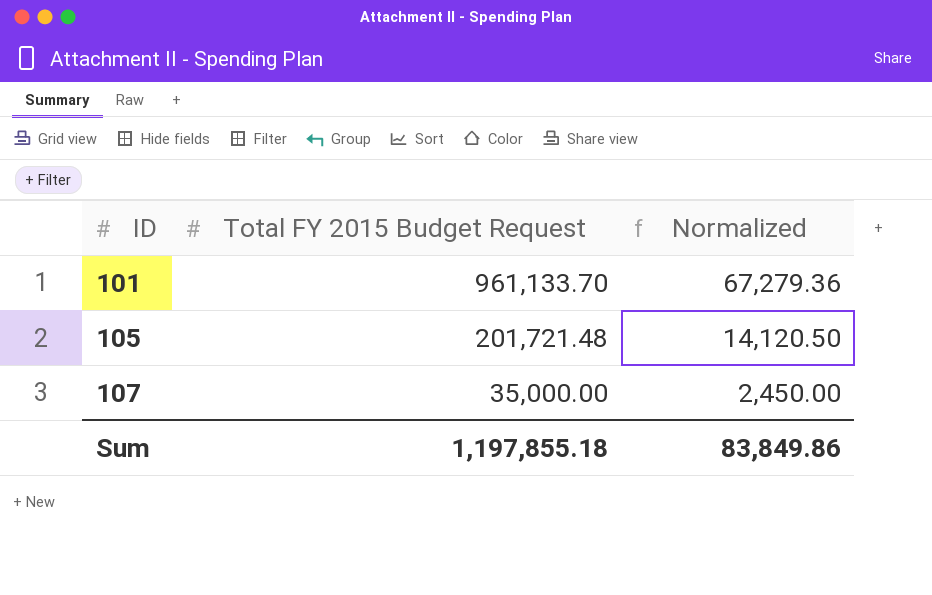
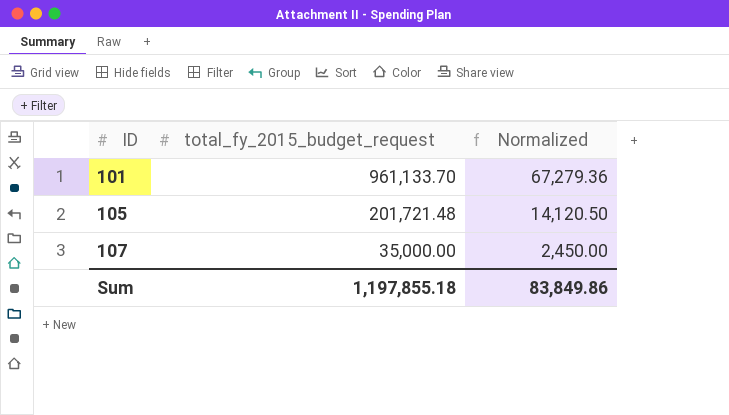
column name: Total FY 2015 Budget Request -> total_fy_2015_budget_request

